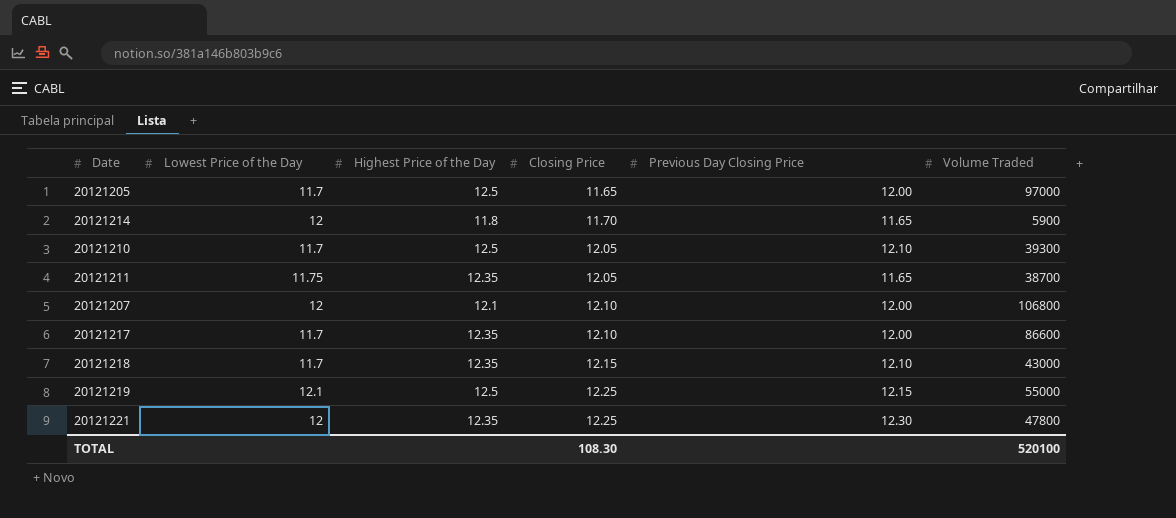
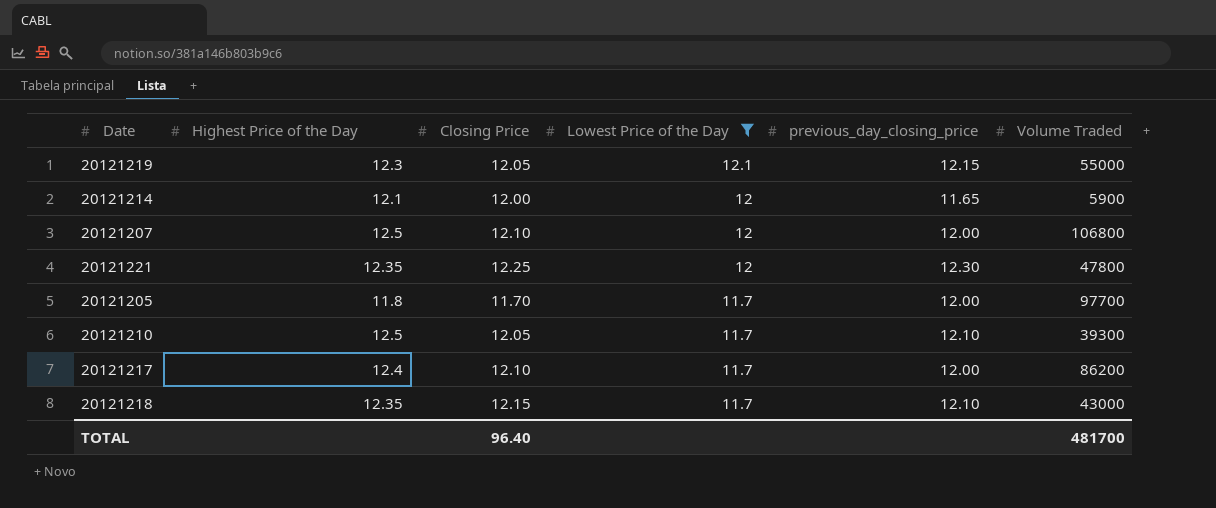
filter: none -> Lowest Price of the Day != 11.75
row order: Closing Price ascending -> Lowest Price of the Day descending
column Lowest Price of the Day | position: 2 -> 4
column name: Previous Day Closing Price -> previous_day_closing_price
20121219 | Highest Price of the Day: 12.5 -> 12.3
20121219 | Closing Price: 12.25 -> 12.05
20121214 | Highest Price of the Day: 11.8 -> 12.1
20121214 | Closing Price: 11.70 -> 12.00
20121207 | Highest Price of the Day: 12.1 -> 12.5
20121205 | Highest Price of the Day: 12.5 -> 11.8
20121205 | Closing Price: 11.65 -> 11.70
20121205 | Volume Traded: 97000 -> 97700
20121217 | Highest Price of the Day: 12.35 -> 12.4
20121217 | Volume Traded: 86600 -> 86200
TOTAL | Closing Price: 108.30 -> 96.40
TOTAL | Volume Traded: 520100 -> 481700

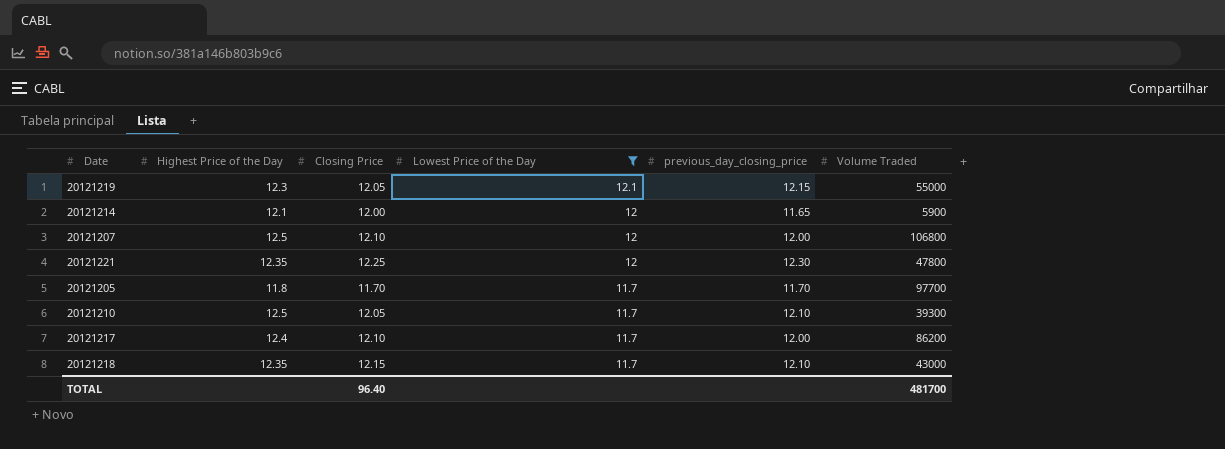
20121205 | previous_day_closing_price: 12.00 -> 11.70

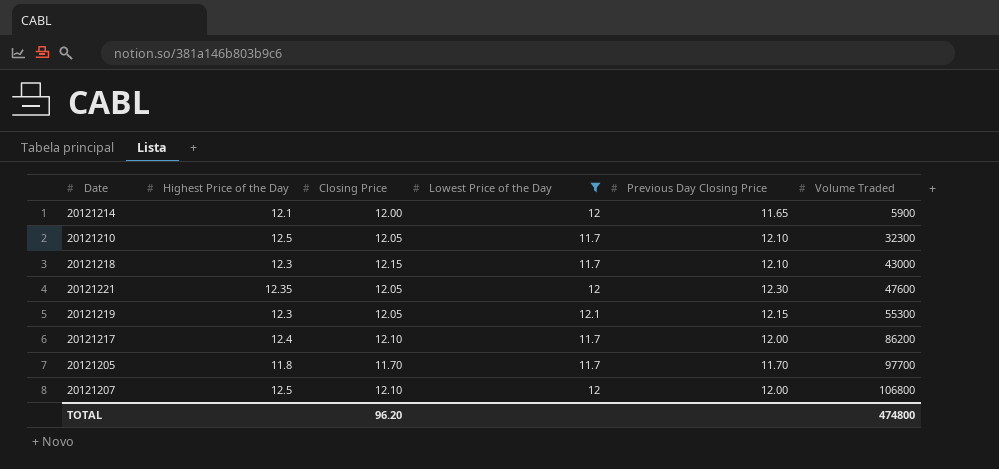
row order: Lowest Price of the Day descending -> Volume Traded ascending
column name: previous_day_closing_price -> Previous Day Closing Price
20121210 | Volume Traded: 39300 -> 32300
20121218 | Highest Price of the Day: 12.35 -> 12.3
20121221 | Closing Price: 12.25 -> 12.05
20121221 | Volume Traded: 47800 -> 47600
20121219 | Volume Traded: 55000 -> 55300
TOTAL | Closing Price: 96.40 -> 96.20
TOTAL | Volume Traded: 481700 -> 474800

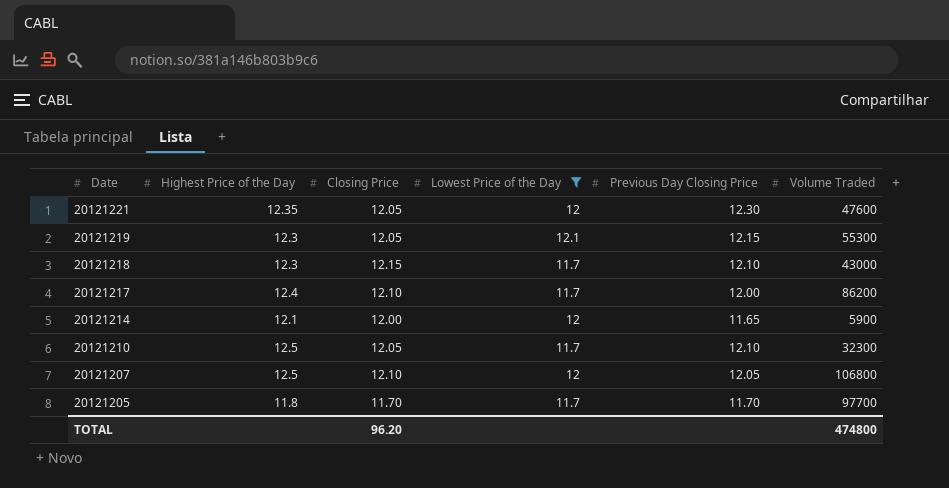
row order: Volume Traded ascending -> Date descending
20121207 | Previous Day Closing Price: 12.00 -> 12.05

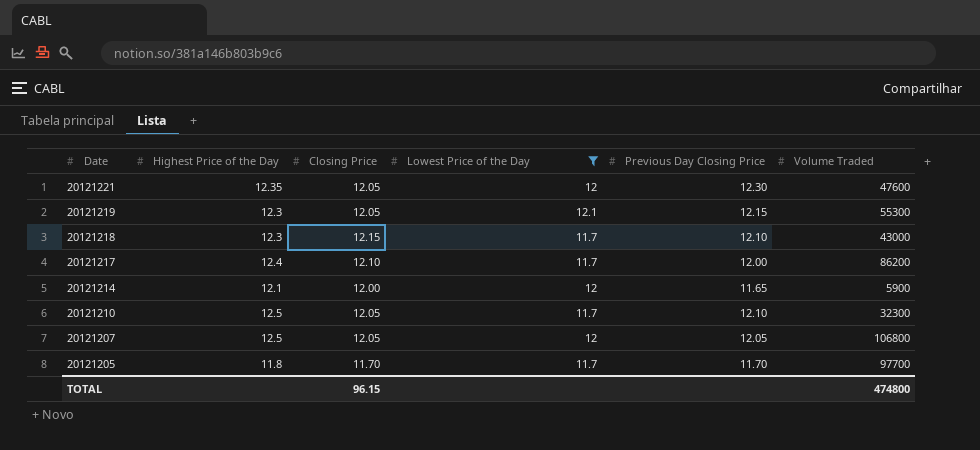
20121207 | Closing Price: 12.10 -> 12.05
TOTAL | Closing Price: 96.20 -> 96.15

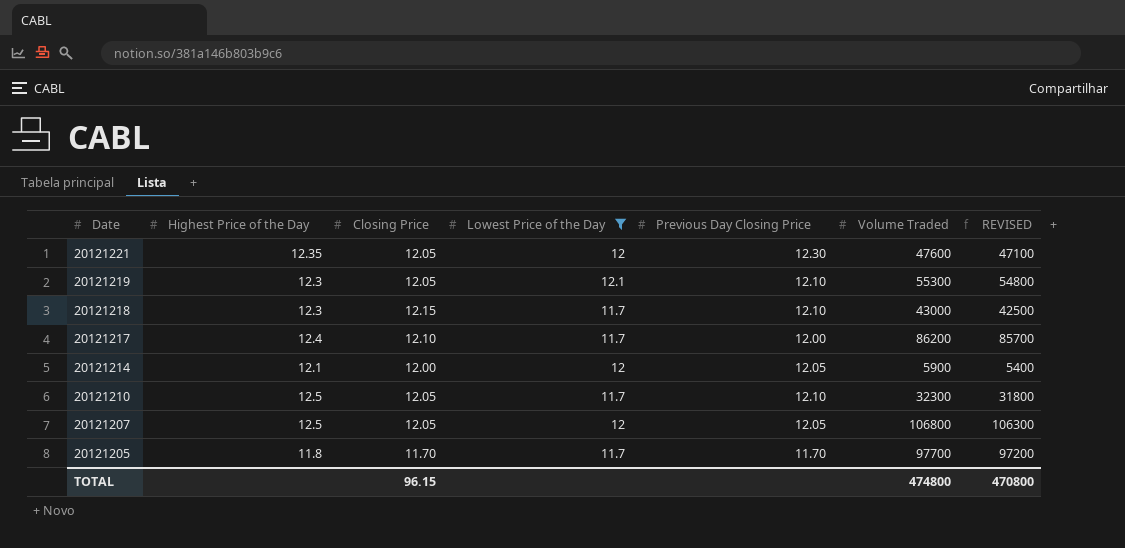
column REVISED | formula: none -> [Volume Traded] - 500
20121219 | Previous Day Closing Price: 12.15 -> 12.10
20121214 | Previous Day Closing Price: 11.65 -> 12.05

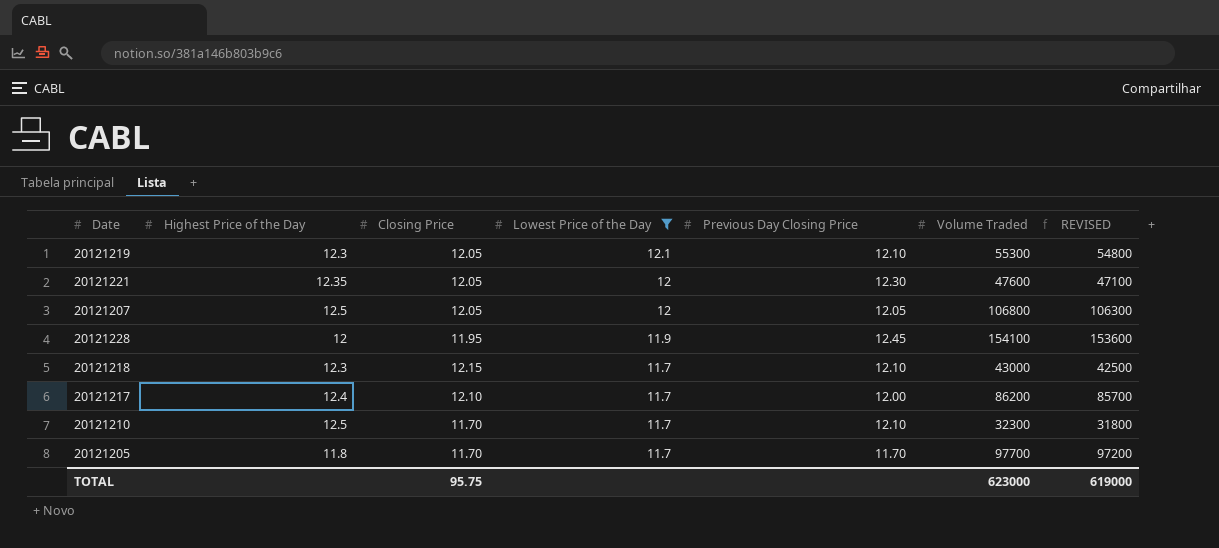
row order: Date descending -> Lowest Price of the Day descending
row 20121214: 12.1 | 12.00 | 12 | 12.05 | 5900 | 5400 -> none
row 20121228: none -> 12 | 11.95 | 11.9 | 12.45 | 154100 | 153600
20121210 | Closing Price: 12.05 -> 11.70
TOTAL | Closing Price: 96.15 -> 95.75
TOTAL | Volume Traded: 474800 -> 623000
TOTAL | REVISED: 470800 -> 619000

